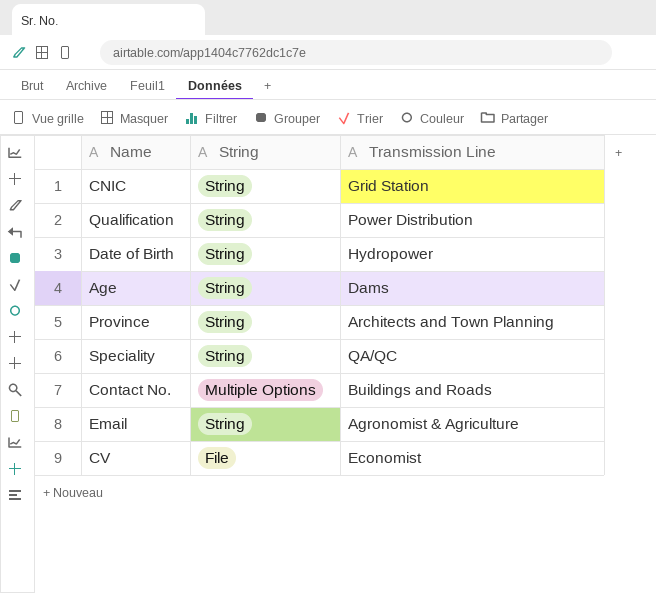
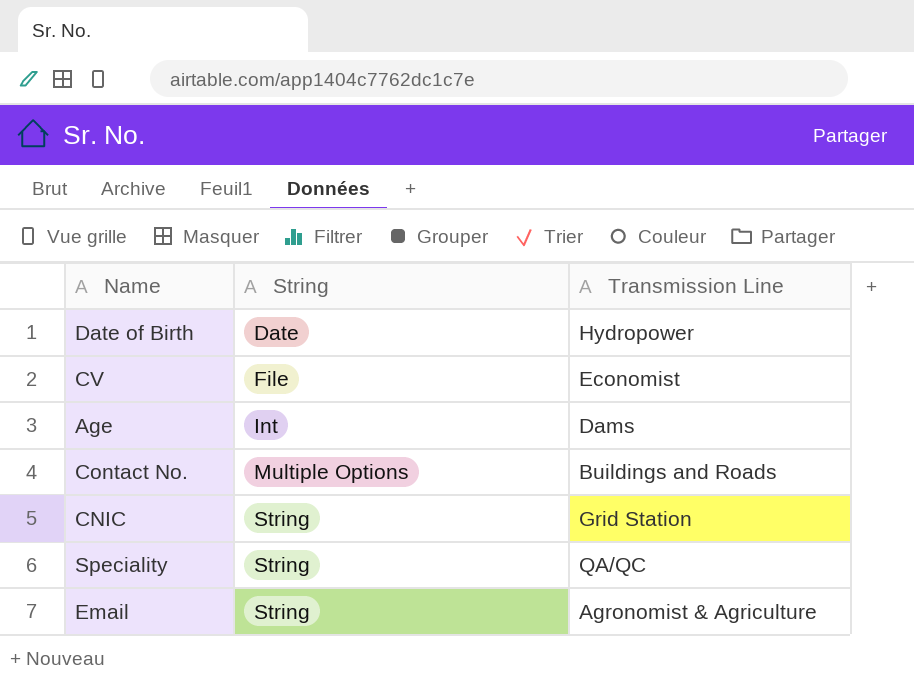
row order: none -> String ascending
row Qualification: String | Power Distribution -> none
row Province: String | Architects and Town Planning -> none
Date of Birth | String: String -> Date
Age | String: String -> Int

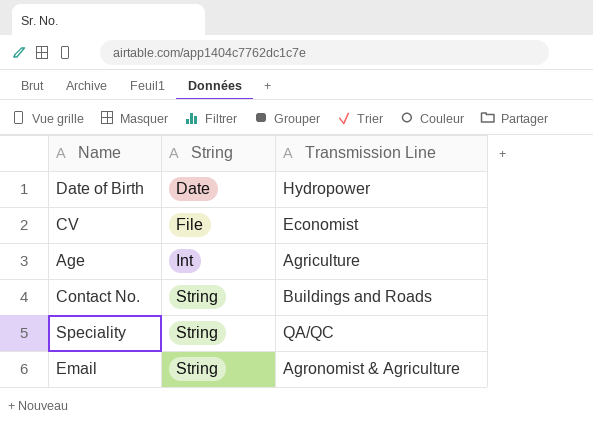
row CNIC: String | Grid Station -> none
Age | Transmission Line: Dams -> Agriculture
Contact No. | String: Multiple Options -> String

